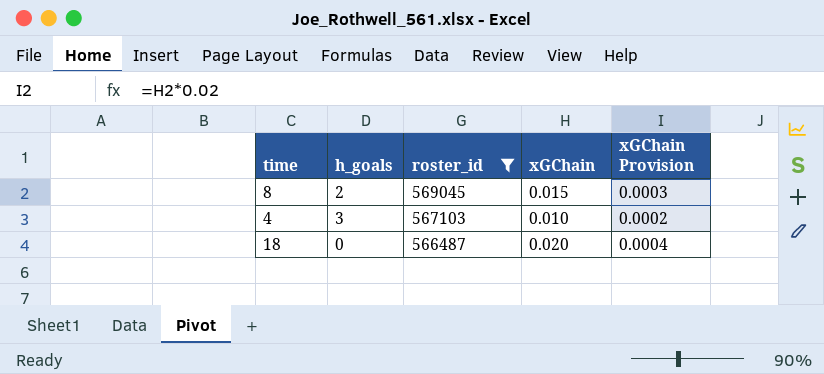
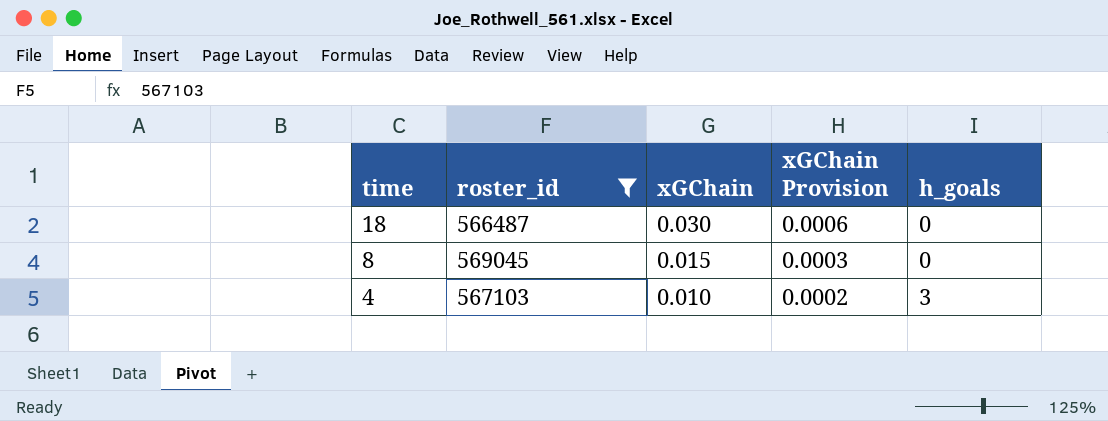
row order: roster_id descending -> time descending
column h_goals | position: 2 -> 5
18 | xGChain: 0.020 -> 0.030
18 | xGChain Provision: 0.0004 -> 0.0006
8 | h_goals: 2 -> 0

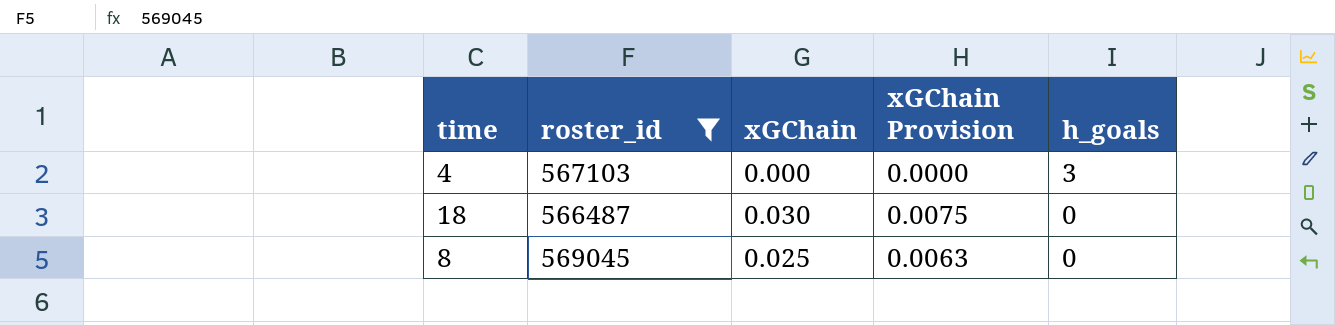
row order: time descending -> h_goals descending
column xGChain Provision | formula: [xGChain] * 0.02 -> [xGChain] * 0.25
4 | xGChain: 0.010 -> 0.000
8 | xGChain: 0.015 -> 0.025

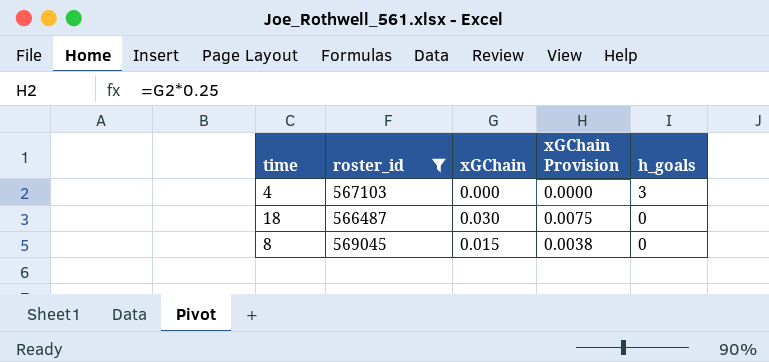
8 | xGChain: 0.025 -> 0.015
8 | xGChain Provision: 0.0063 -> 0.0038

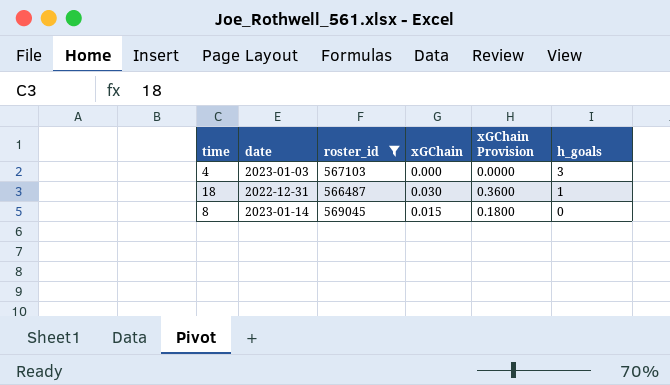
column date | position: none -> 2
column xGChain Provision | formula: [xGChain] * 0.25 -> [xGChain] * 12
18 | h_goals: 0 -> 1

